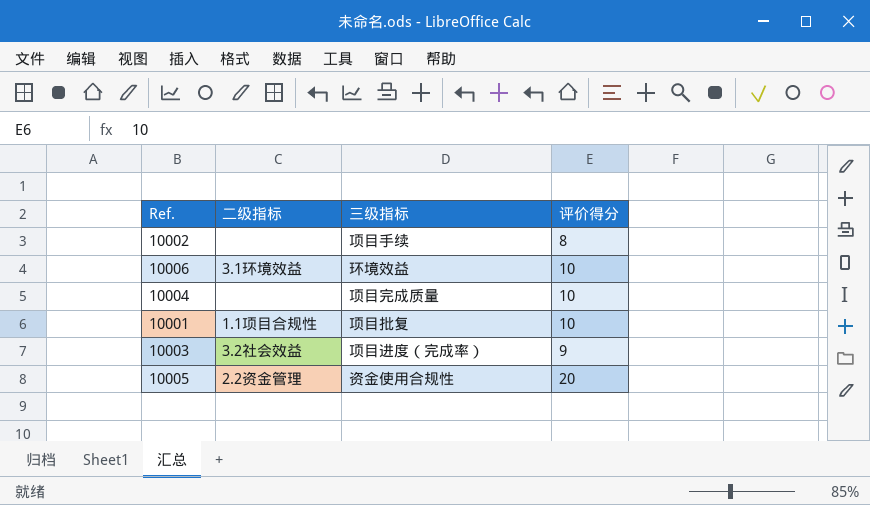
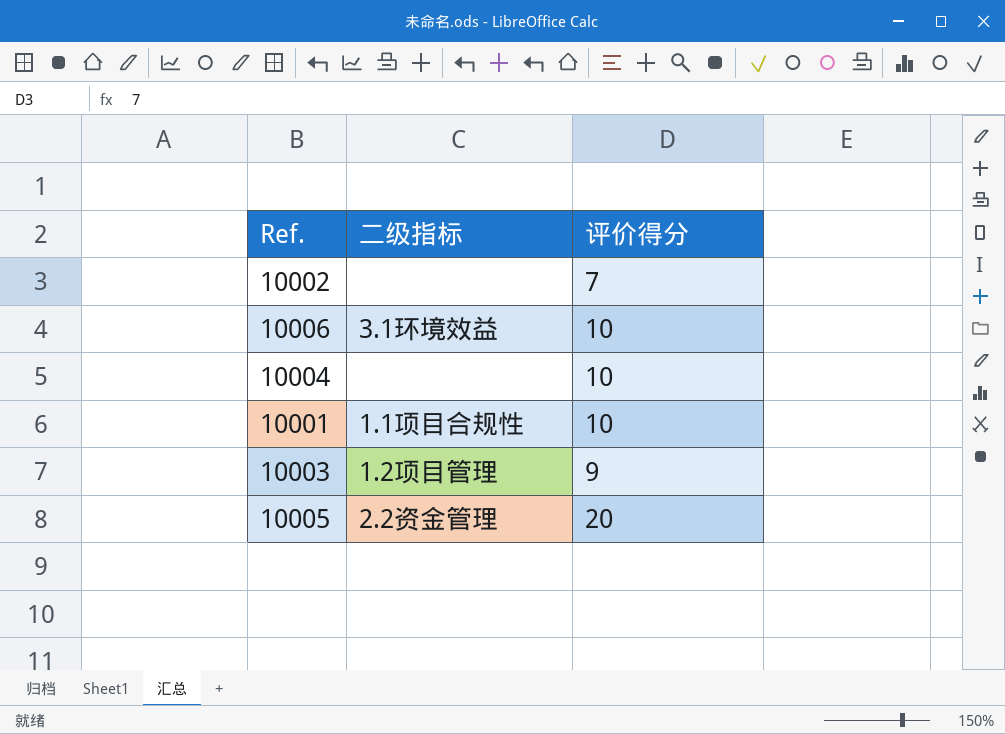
column 三级指标 | position: 3 -> none
10002 | 评价得分: 8 -> 7
10003 | 二级指标: 3.2社会效益 -> 1.2项目管理

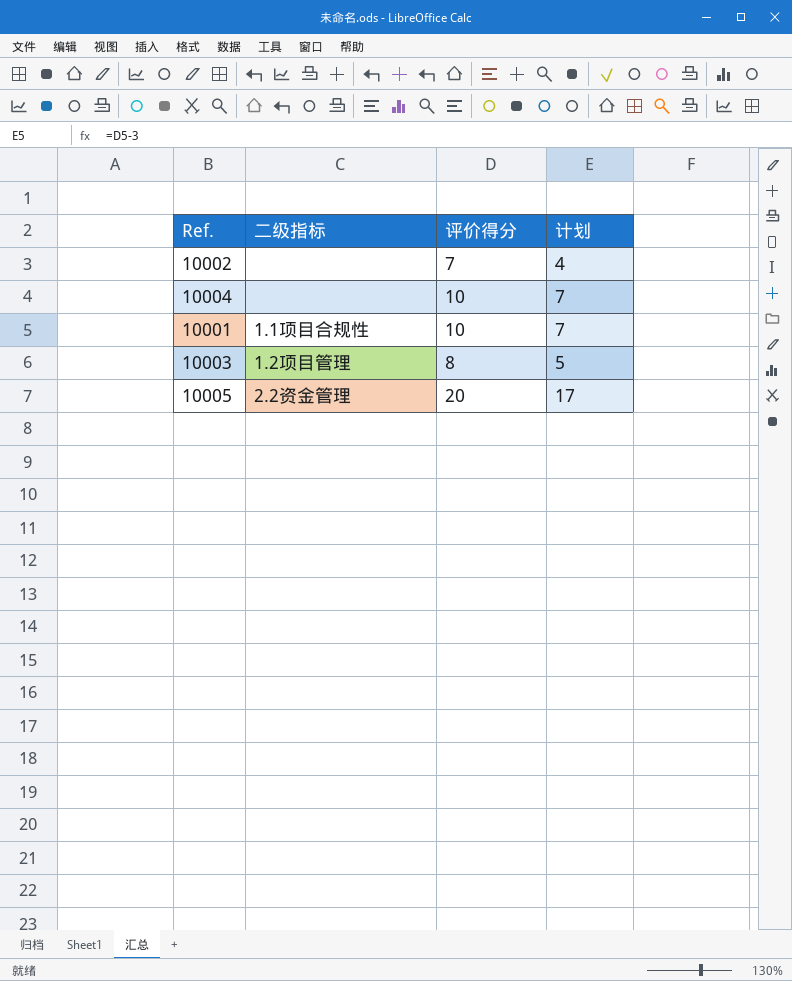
column 计划 | formula: none -> [评价得分] - 3
row 10006: 3.1环境效益 | 10 -> none
10003 | 评价得分: 9 -> 8

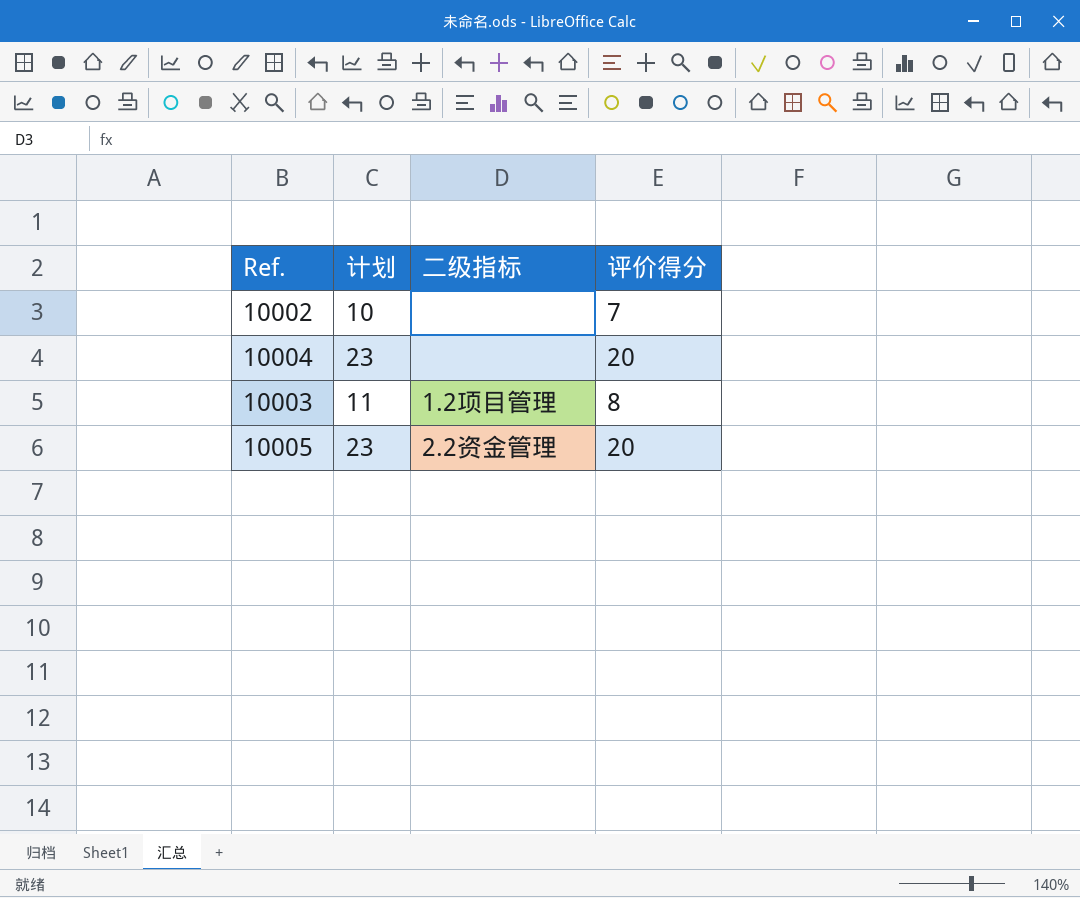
column 计划 | formula: [评价得分] - 3 -> [评价得分] + 3
column 计划 | position: 4 -> 2
row 10001: 1.1项目合规性 | 10 | 7 -> none
10004 | 评价得分: 10 -> 20

